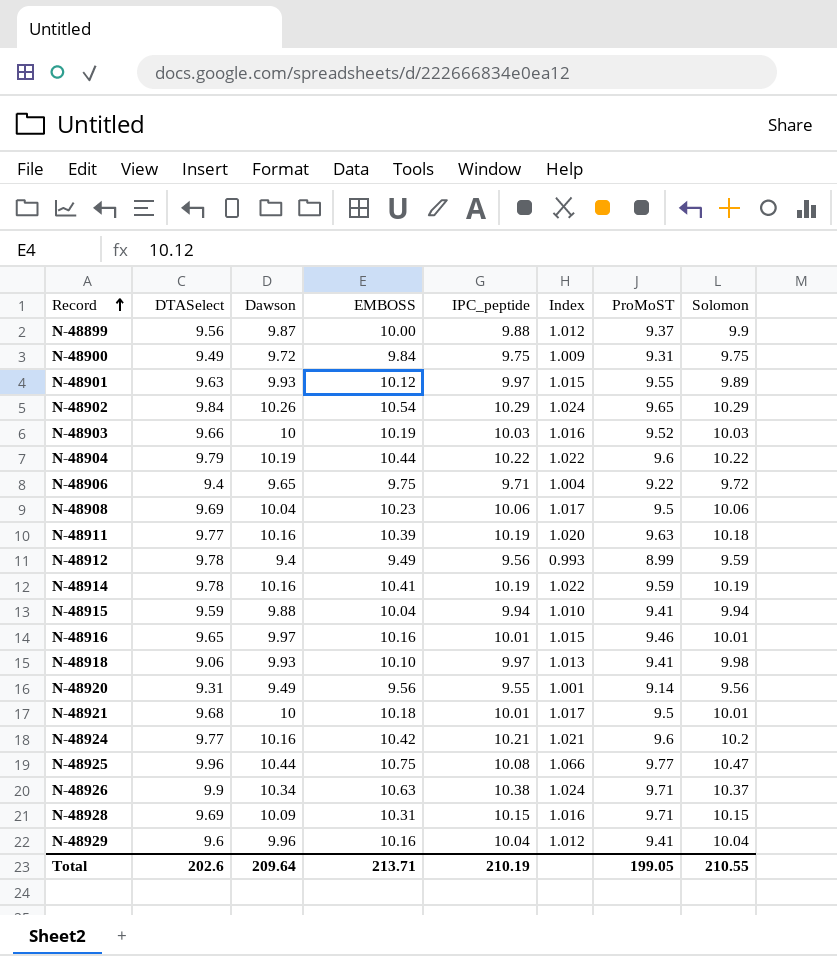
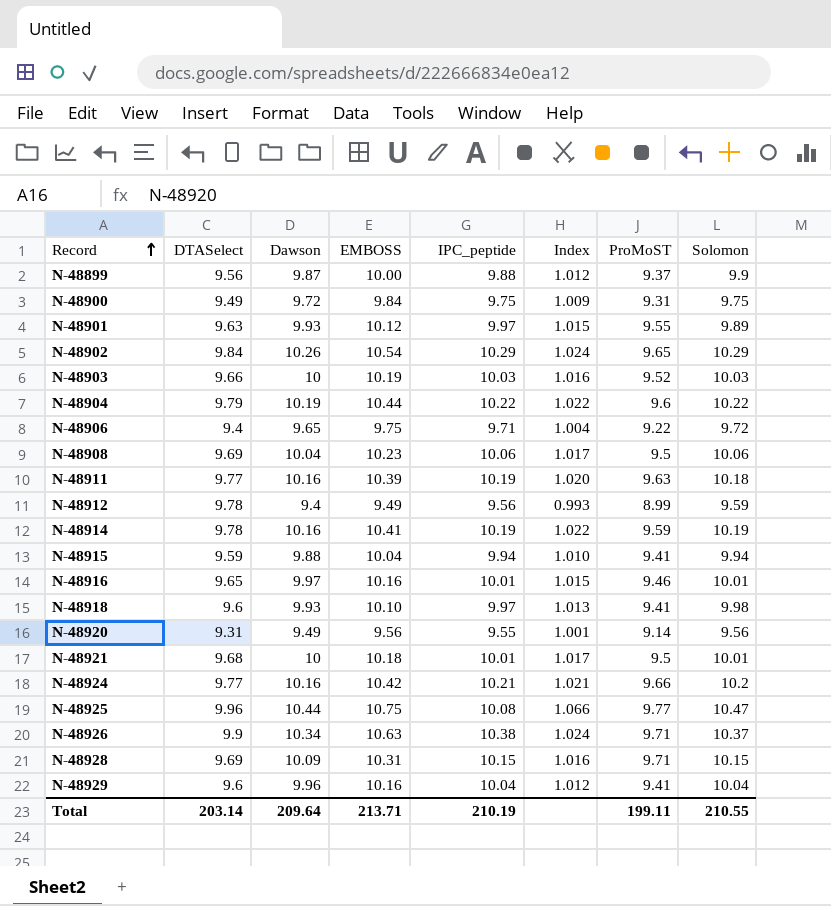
N-48918 | DTASelect: 9.06 -> 9.6
N-48924 | ProMoST: 9.6 -> 9.66
Total | DTASelect: 202.6 -> 203.14
Total | ProMoST: 199.05 -> 199.11

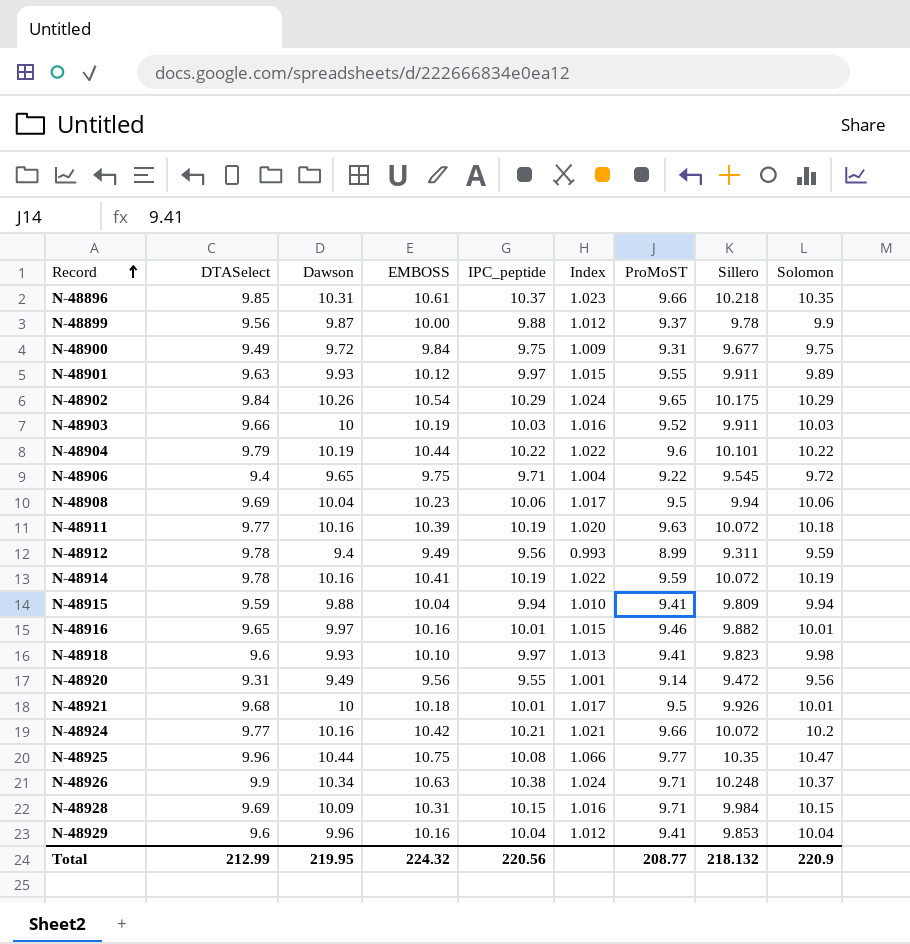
column Sillero | position: none -> 8
row N-48896: none -> 9.85 | 10.31 | 10.61 | 10.37 | 1.023 | 9.66 | 10.218 | 10.35
Total | DTASelect: 203.14 -> 212.99
Total | Dawson: 209.64 -> 219.95
Total | EMBOSS: 213.71 -> 224.32
Total | IPC_peptide: 210.19 -> 220.56
Total | ProMoST: 199.11 -> 208.77
Total | Solomon: 210.55 -> 220.9

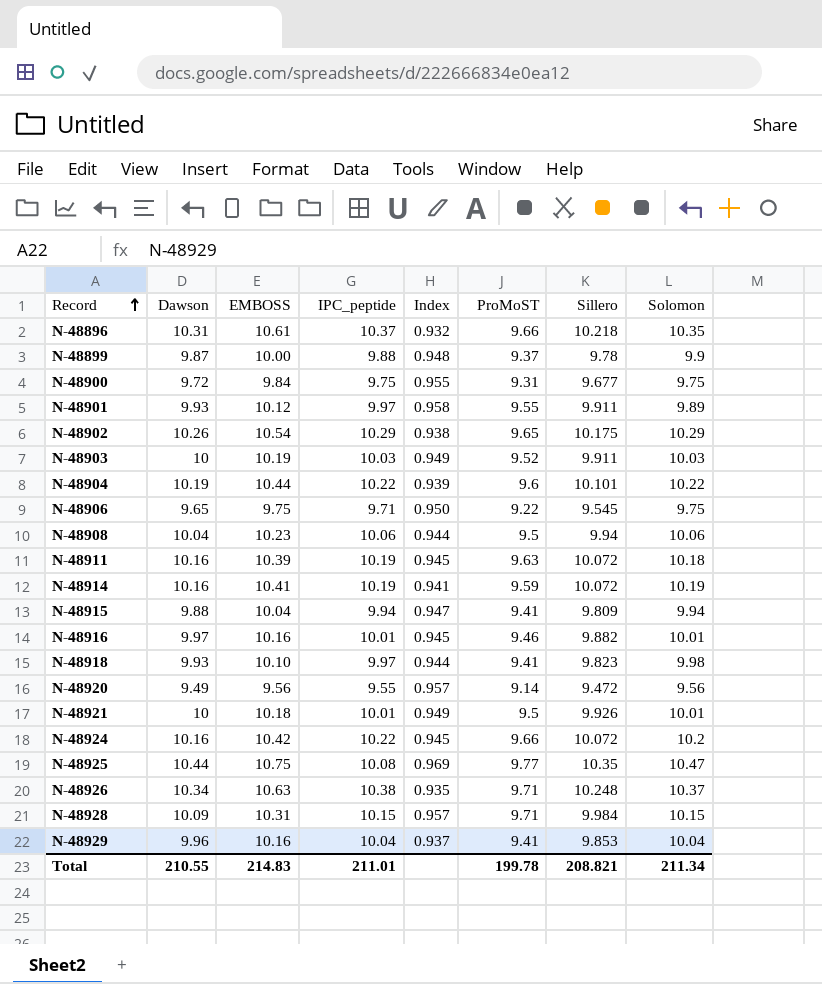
column DTASelect | position: 2 -> none
column Index | formula: [EMBOSS] / [IPC_peptide] -> [ProMoST] / [IPC_peptide]
row N-48912: 9.78 | 9.4 | 9.49 | 9.56 | 0.993 | 8.99 | 9.311 | 9.59 -> none
N-48906 | Solomon: 9.72 -> 9.75
N-48924 | IPC_peptide: 10.21 -> 10.22
Total | Dawson: 219.95 -> 210.55
Total | EMBOSS: 224.32 -> 214.83
Total | IPC_peptide: 220.56 -> 211.01
Total | ProMoST: 208.77 -> 199.78
Total | Sillero: 218.132 -> 208.821
Total | Solomon: 220.9 -> 211.34

